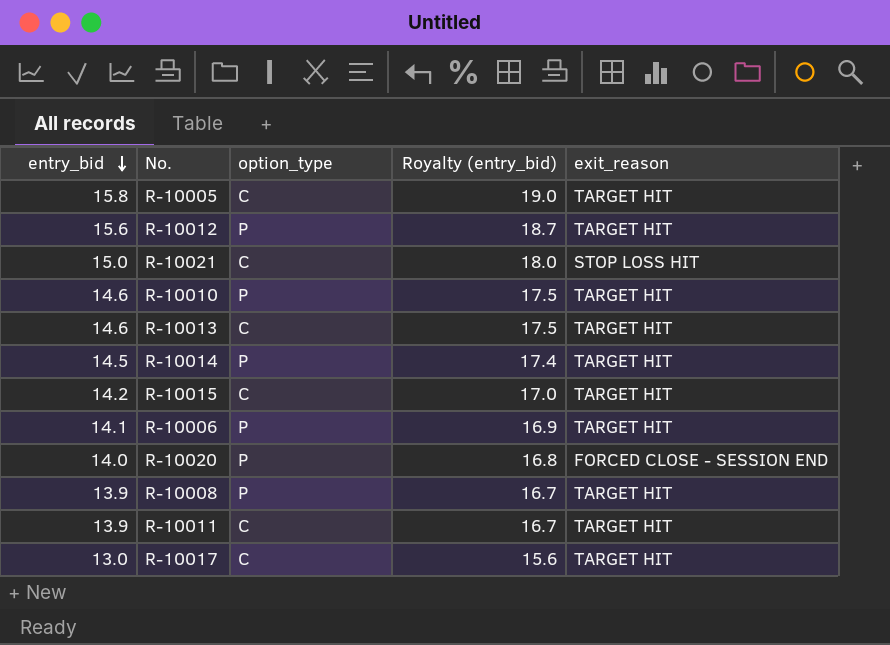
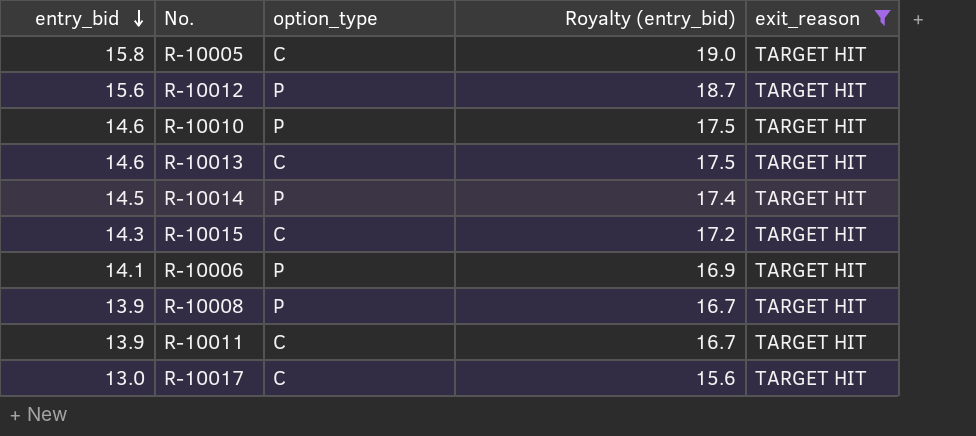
filter: none -> exit_reason = TARGET HIT
R-10015 | entry_bid: 14.2 -> 14.3
R-10015 | Royalty (entry_bid): 17.0 -> 17.2

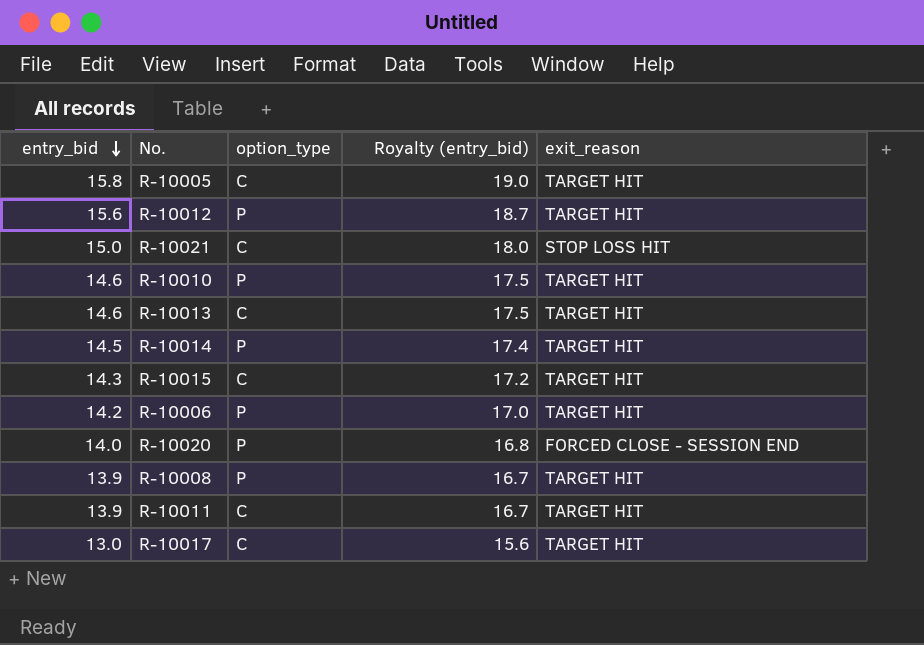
filter: exit_reason = TARGET HIT -> none
R-10006 | entry_bid: 14.1 -> 14.2
R-10006 | Royalty (entry_bid): 16.9 -> 17.0

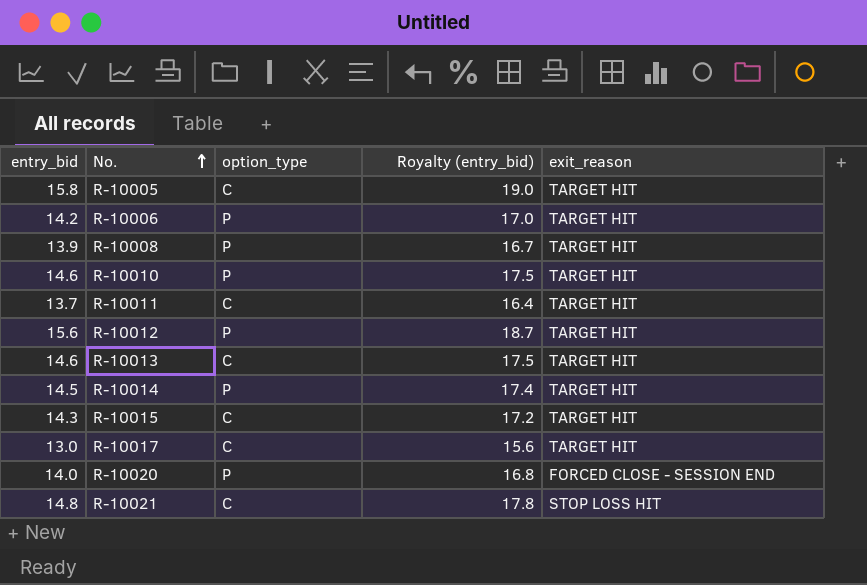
row order: entry_bid descending -> No. ascending
R-10011 | entry_bid: 13.9 -> 13.7
R-10011 | Royalty (entry_bid): 16.7 -> 16.4
R-10021 | entry_bid: 15.0 -> 14.8
R-10021 | Royalty (entry_bid): 18.0 -> 17.8

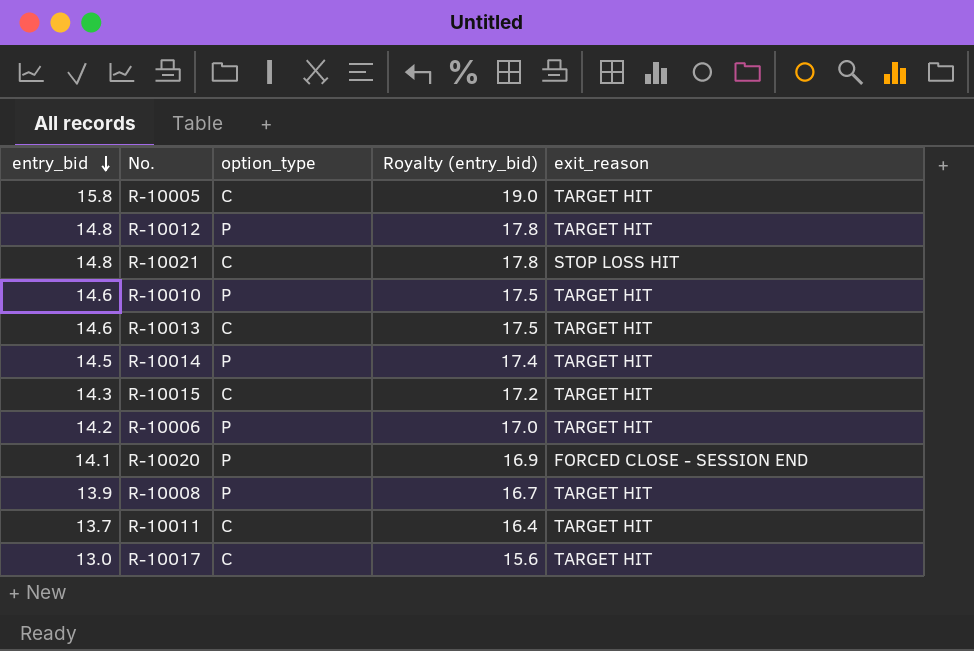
row order: No. ascending -> entry_bid descending
R-10012 | entry_bid: 15.6 -> 14.8
R-10012 | Royalty (entry_bid): 18.7 -> 17.8
R-10020 | entry_bid: 14.0 -> 14.1
R-10020 | Royalty (entry_bid): 16.8 -> 16.9

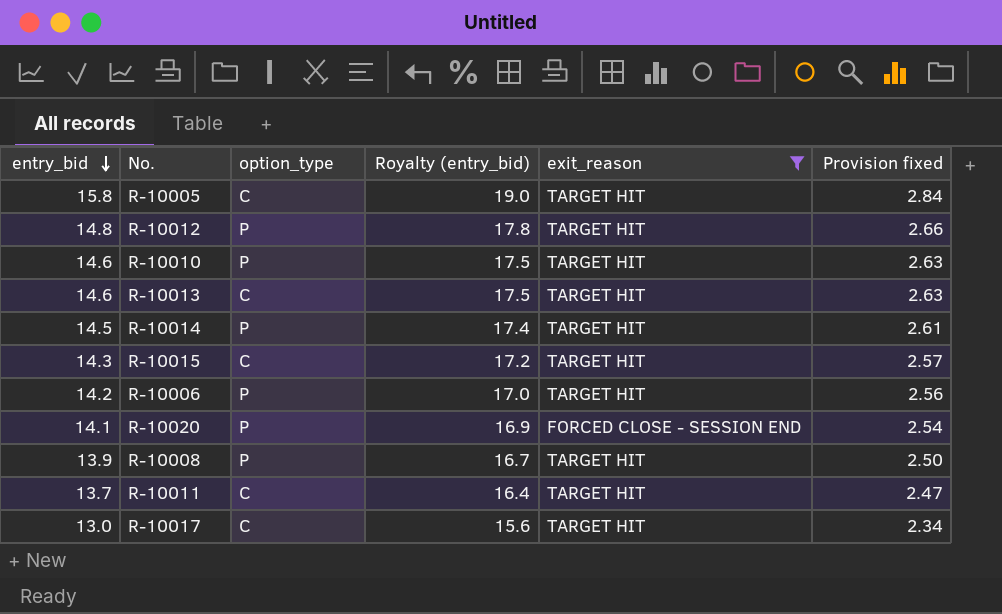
filter: none -> exit_reason != STOP LOSS HIT
column Provision fixed | formula: none -> [entry_bid] * 0.18

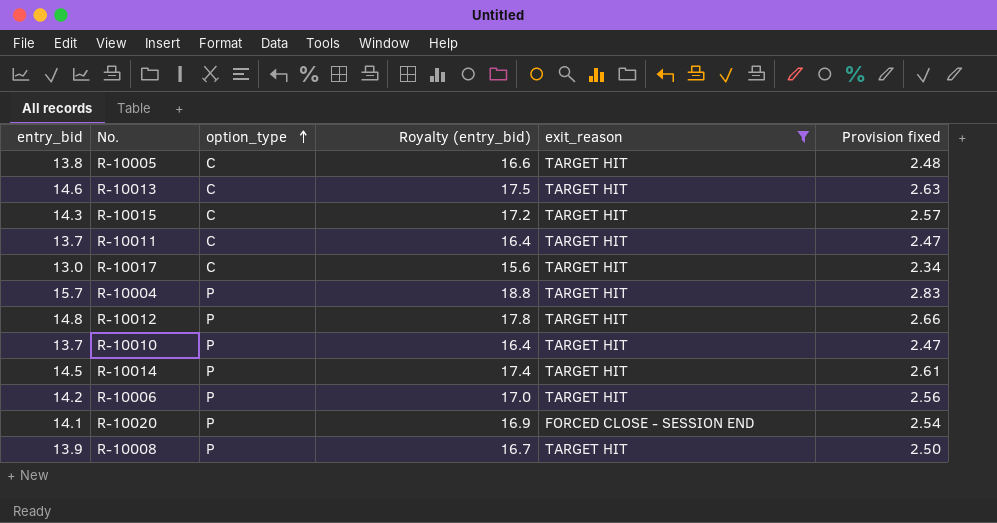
row order: entry_bid descending -> option_type ascending
R-10005 | entry_bid: 15.8 -> 13.8
R-10005 | Royalty (entry_bid): 19.0 -> 16.6
R-10005 | Provision fixed: 2.84 -> 2.48
row R-10004: none -> 15.7 | P | 18.8 | TARGET HIT | 2.83
R-10010 | entry_bid: 14.6 -> 13.7
R-10010 | Royalty (entry_bid): 17.5 -> 16.4
R-10010 | Provision fixed: 2.63 -> 2.47

